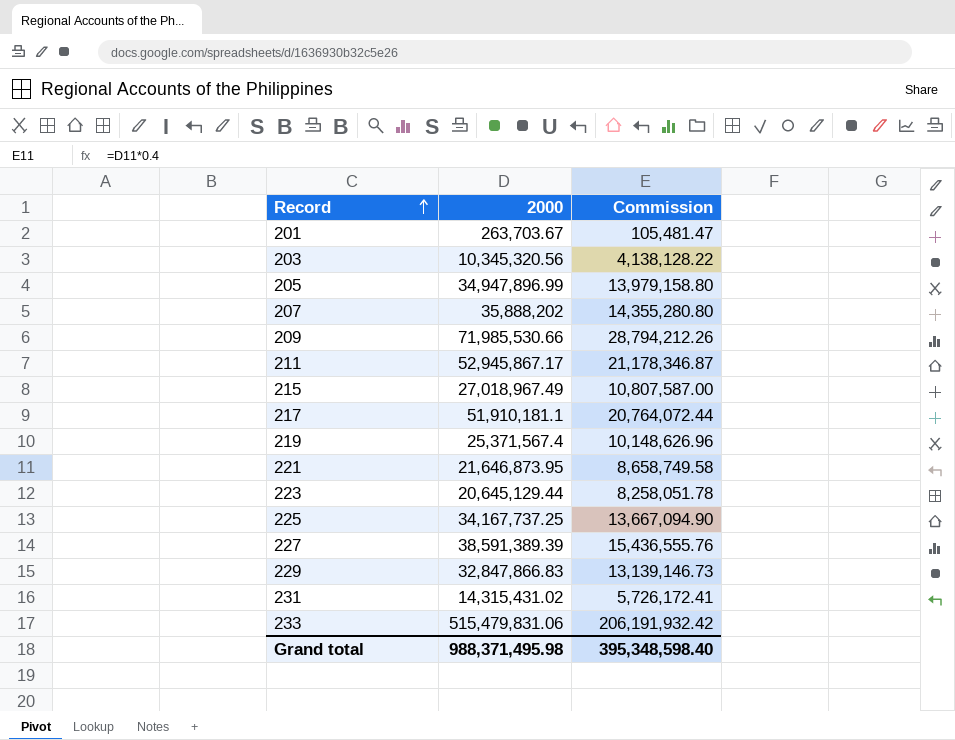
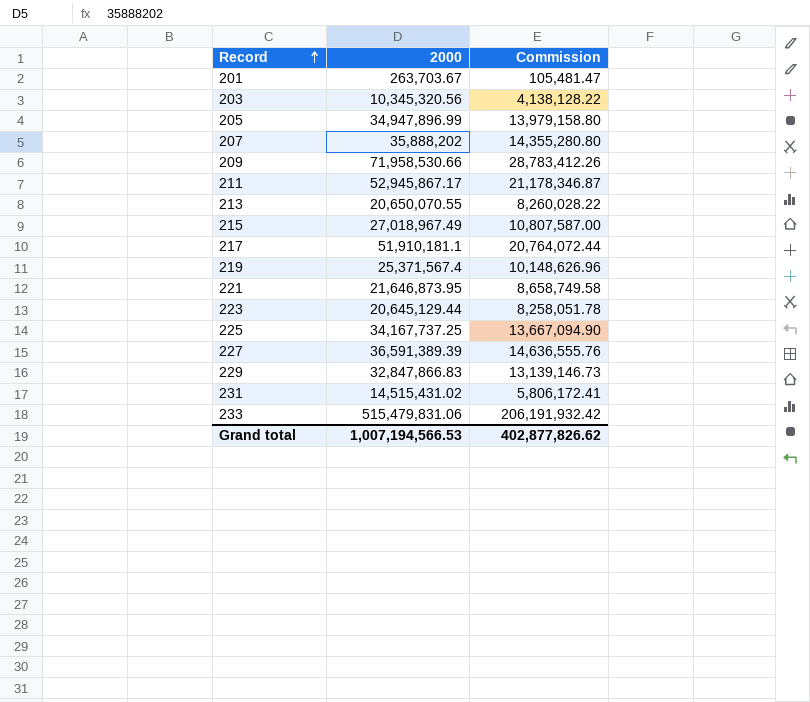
209 | 2000: 71,985,530.66 -> 71,958,530.66
209 | Commission: 28,794,212.26 -> 28,783,412.26
row 213: none -> 20,650,070.55 | 8,260,028.22
227 | 2000: 38,591,389.39 -> 36,591,389.39
227 | Commission: 15,436,555.76 -> 14,636,555.76
231 | 2000: 14,315,431.02 -> 14,515,431.02
231 | Commission: 5,726,172.41 -> 5,806,172.41
Grand total | 2000: 988,371,495.98 -> 1,007,194,566.53
Grand total | Commission: 395,348,598.40 -> 402,877,826.62

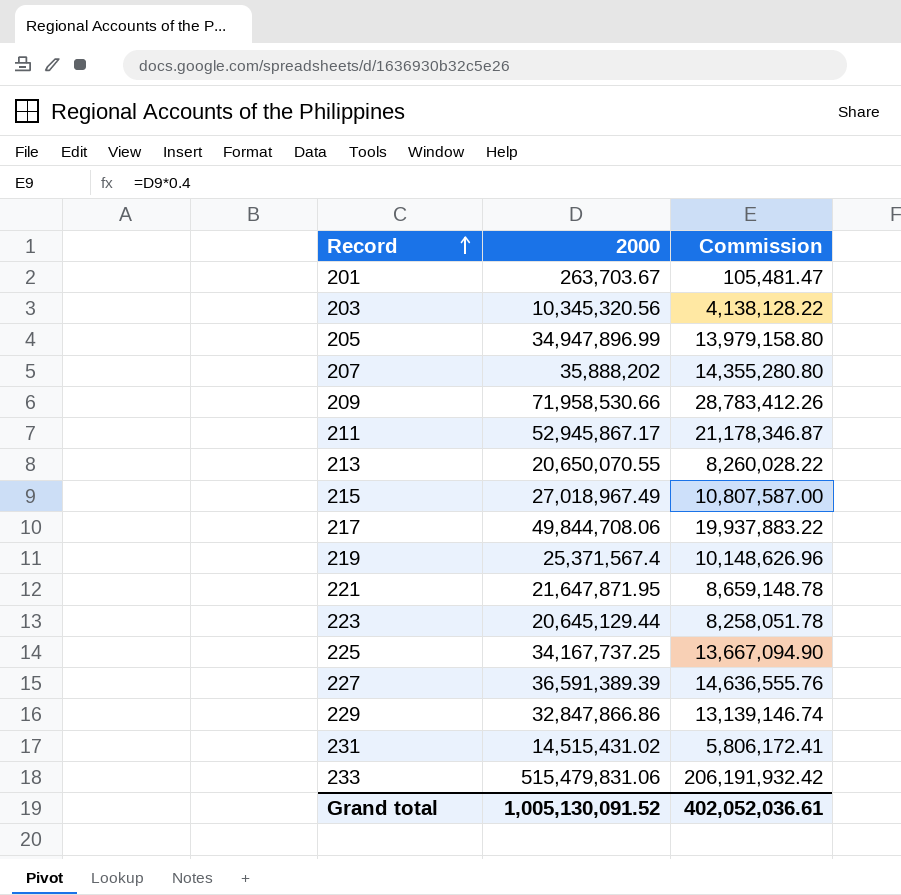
217 | 2000: 51,910,181.1 -> 49,844,708.06
217 | Commission: 20,764,072.44 -> 19,937,883.22
221 | 2000: 21,646,873.95 -> 21,647,871.95
221 | Commission: 8,658,749.58 -> 8,659,148.78
229 | 2000: 32,847,866.83 -> 32,847,866.86
229 | Commission: 13,139,146.73 -> 13,139,146.74
Grand total | 2000: 1,007,194,566.53 -> 1,005,130,091.52
Grand total | Commission: 402,877,826.62 -> 402,052,036.61

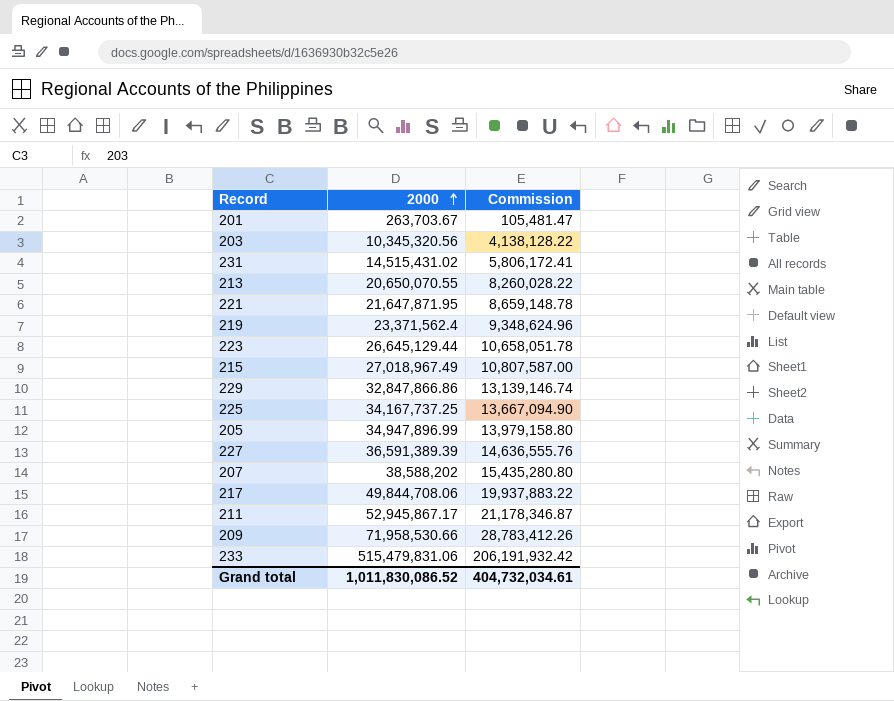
row order: Record ascending -> 2000 ascending
219 | 2000: 25,371,567.4 -> 23,371,562.4
219 | Commission: 10,148,626.96 -> 9,348,624.96
223 | 2000: 20,645,129.44 -> 26,645,129.44
223 | Commission: 8,258,051.78 -> 10,658,051.78
207 | 2000: 35,888,202 -> 38,588,202
207 | Commission: 14,355,280.80 -> 15,435,280.80
Grand total | 2000: 1,005,130,091.52 -> 1,011,830,086.52
Grand total | Commission: 402,052,036.61 -> 404,732,034.61

